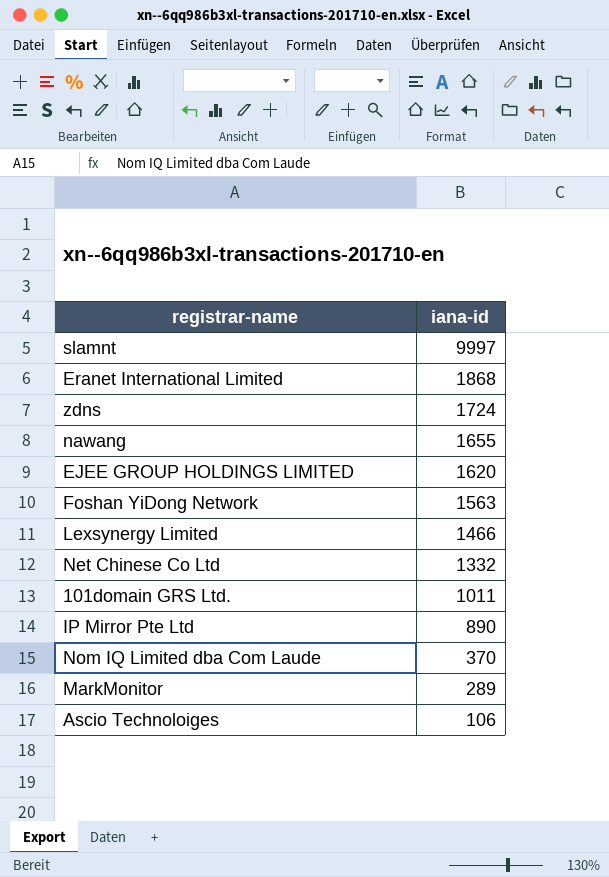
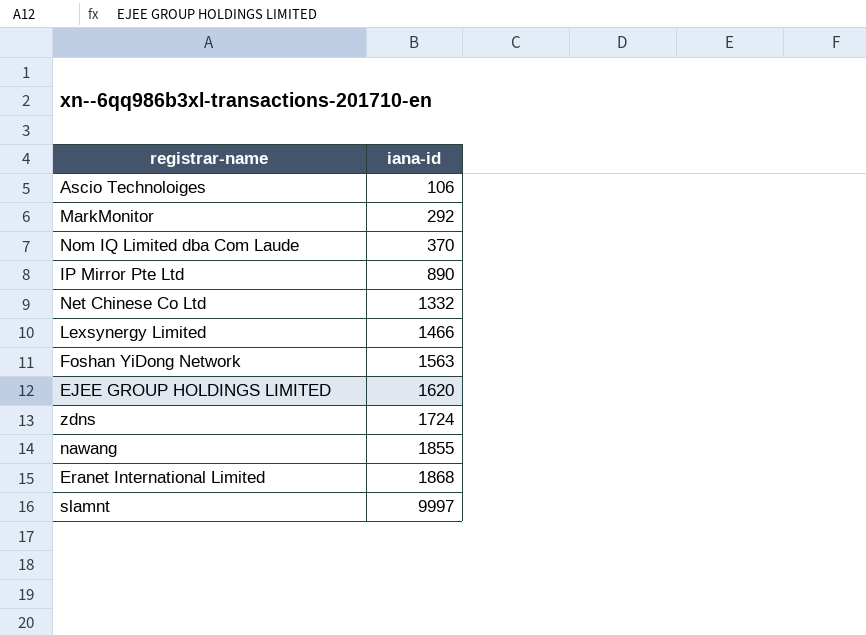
row order: iana-id descending -> iana-id ascending
row 101domain GRS Ltd.: 1011 -> none
MarkMonitor | iana-id: 289 -> 292
nawang | iana-id: 1655 -> 1855

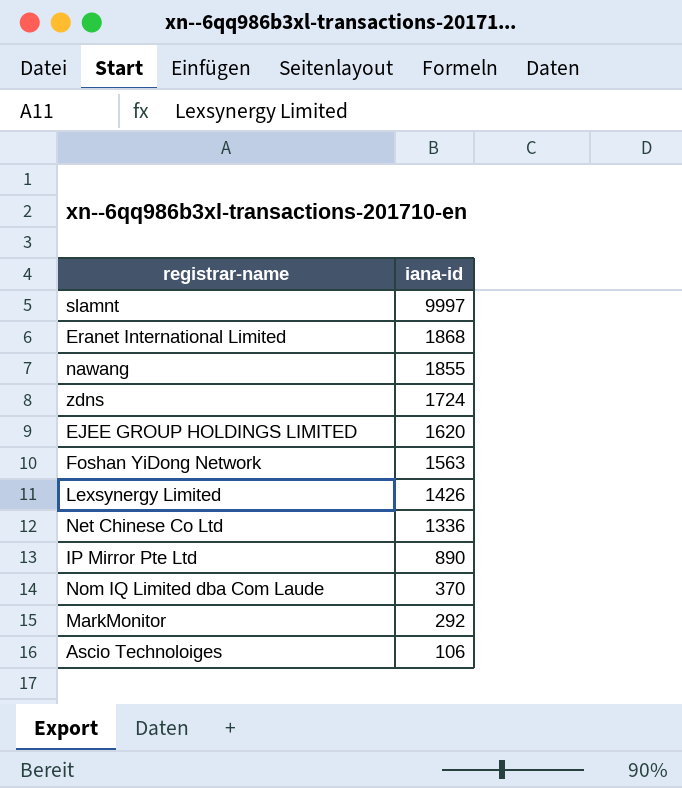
row order: iana-id ascending -> iana-id descending
Lexsynergy Limited | iana-id: 1466 -> 1426
Net Chinese Co Ltd | iana-id: 1332 -> 1336

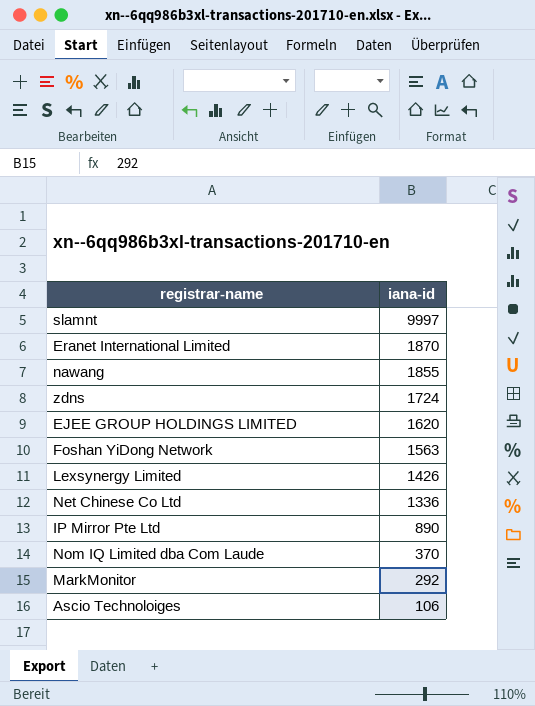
Eranet International Limited | iana-id: 1868 -> 1870

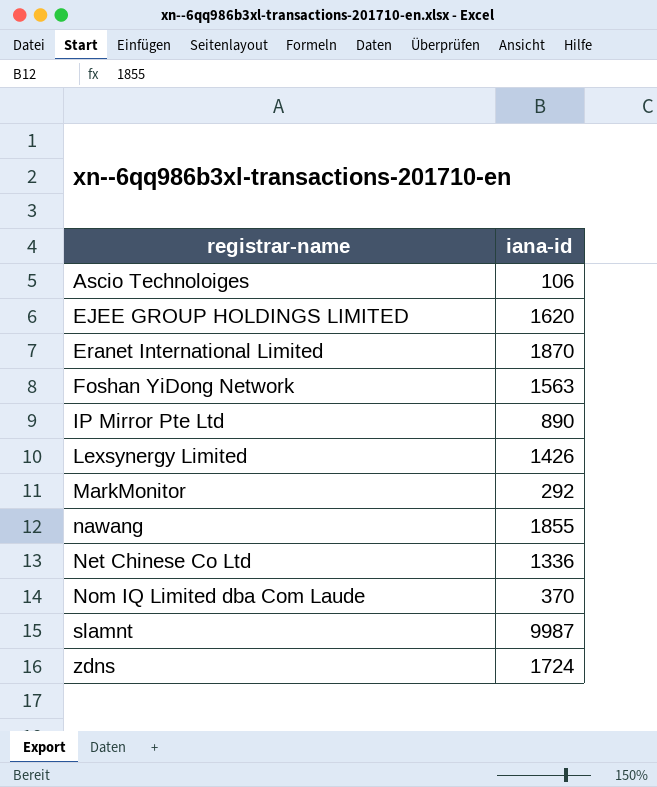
row order: iana-id descending -> registrar-name ascending
slamnt | iana-id: 9997 -> 9987

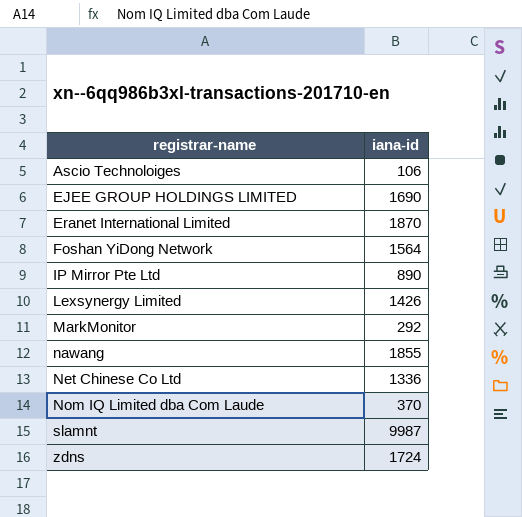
EJEE GROUP HOLDINGS LIMITED | iana-id: 1620 -> 1690
Foshan YiDong Network | iana-id: 1563 -> 1564

